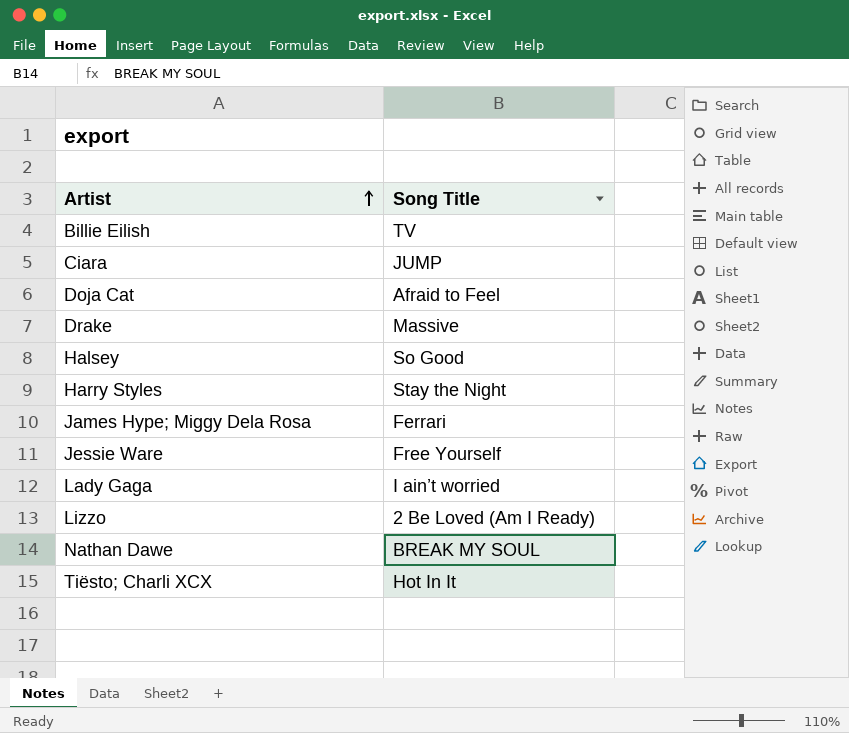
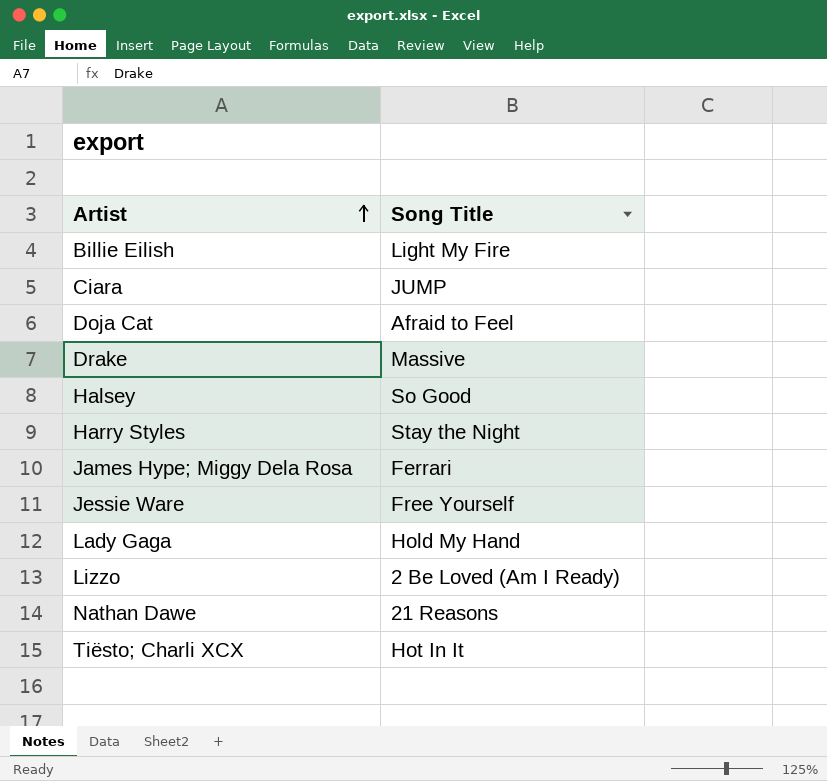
Billie Eilish | Song Title: TV -> Light My Fire
Lady Gaga | Song Title: I ain’t worried -> Hold My Hand
Nathan Dawe | Song Title: BREAK MY SOUL -> 21 Reasons

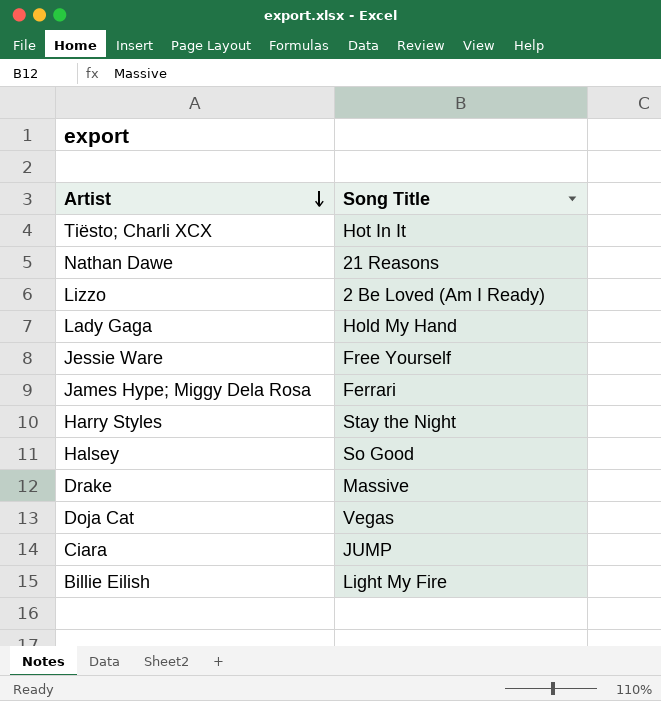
row order: Artist ascending -> Artist descending
Doja Cat | Song Title: Afraid to Feel -> Vegas

